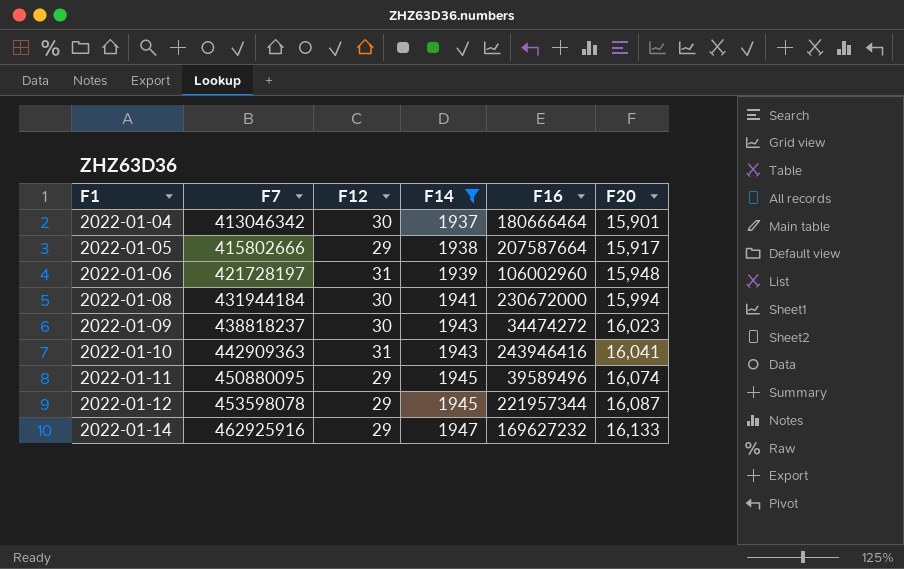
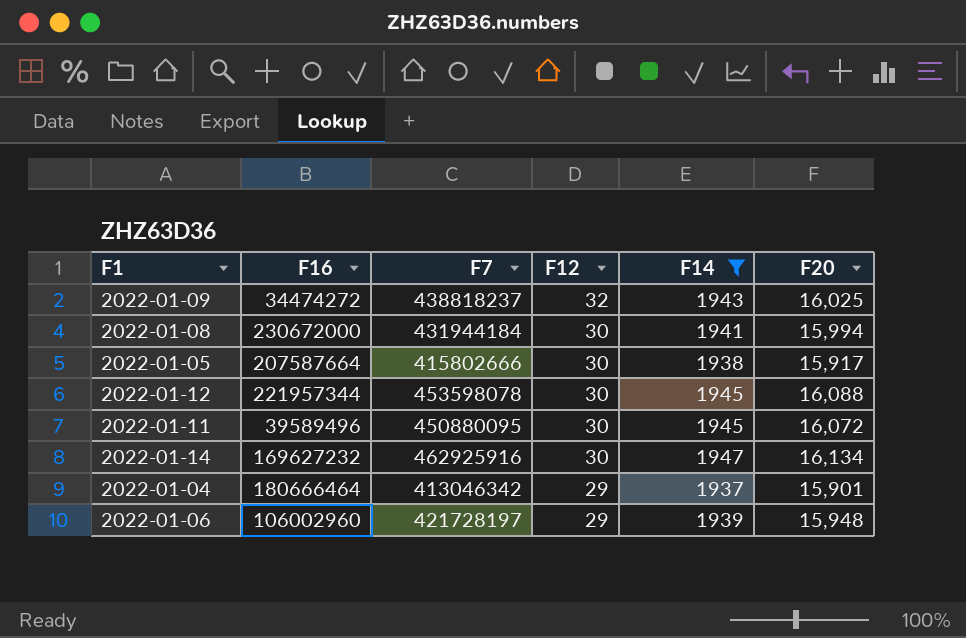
row order: F1 ascending -> F12 descending
column F16 | position: 5 -> 2
row 2022-01-10: 442909363 | 31 | 1943 | 243946416 | 16,041 -> none
2022-01-09 | F12: 30 -> 32
2022-01-09 | F20: 16,023 -> 16,025
2022-01-05 | F12: 29 -> 30
2022-01-12 | F12: 29 -> 30
2022-01-12 | F20: 16,087 -> 16,088
2022-01-11 | F12: 29 -> 30
2022-01-11 | F20: 16,074 -> 16,072
2022-01-14 | F12: 29 -> 30
2022-01-14 | F20: 16,133 -> 16,134
2022-01-04 | F12: 30 -> 29
2022-01-06 | F12: 31 -> 29

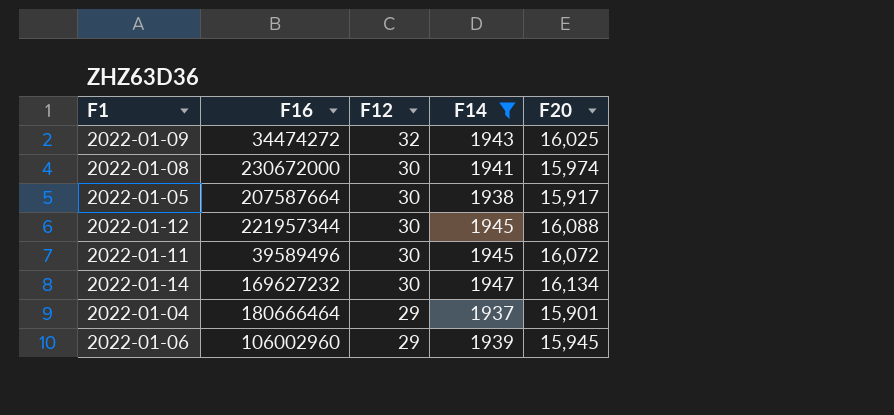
column F7 | position: 3 -> none
2022-01-08 | F20: 15,994 -> 15,974
2022-01-06 | F20: 15,948 -> 15,945

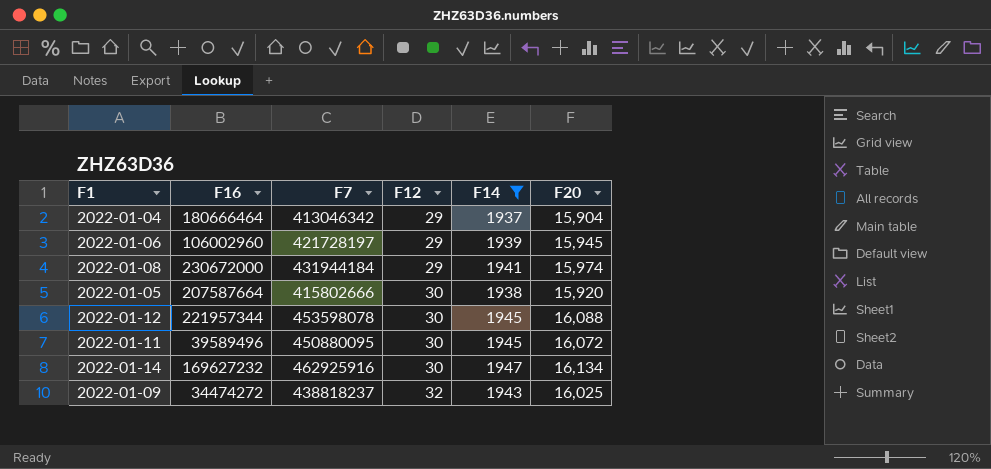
row order: F12 descending -> F12 ascending
column F7 | position: none -> 3
2022-01-04 | F20: 15,901 -> 15,904
2022-01-08 | F12: 30 -> 29
2022-01-05 | F20: 15,917 -> 15,920

